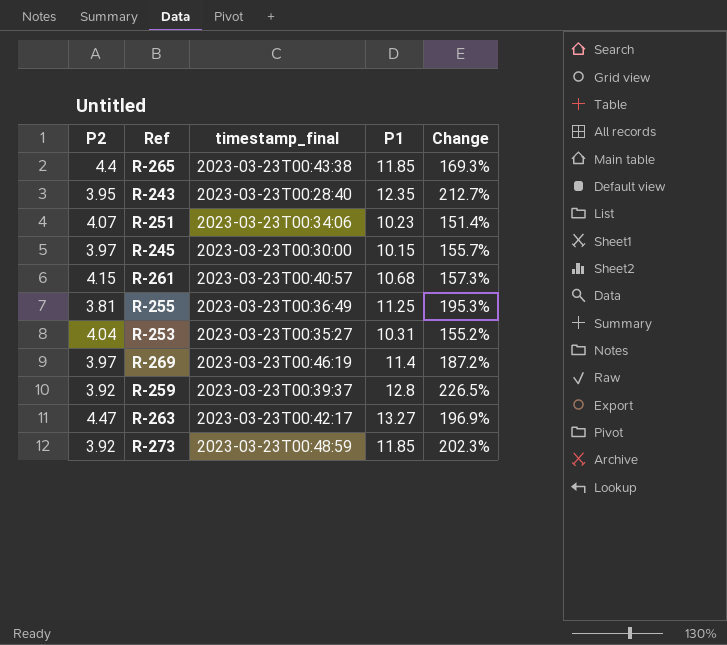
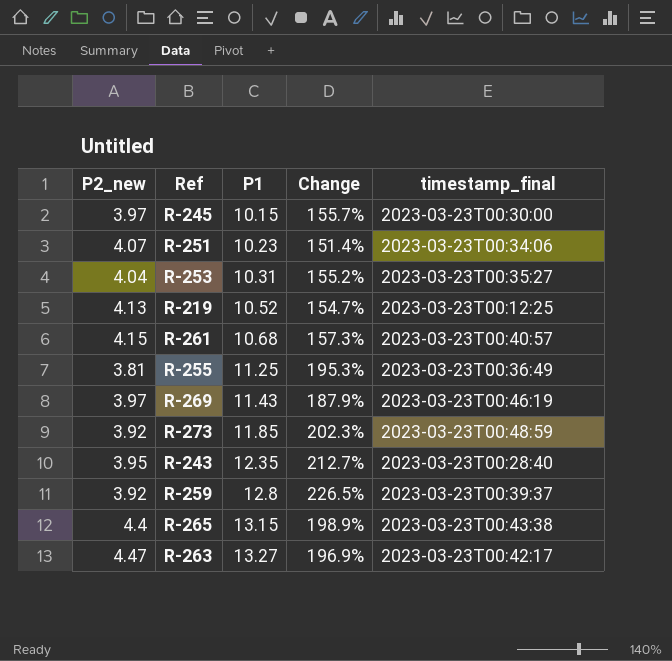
row order: none -> P1 ascending
column name: P2 -> P2_new
column timestamp_final | position: 3 -> 5
row R-219: none -> 4.13 | 10.52 | 154.7% | 2023-03-23T00:12:25
R-269 | P1: 11.4 -> 11.43
R-269 | Change: 187.2% -> 187.9%
R-265 | P1: 11.85 -> 13.15
R-265 | Change: 169.3% -> 198.9%

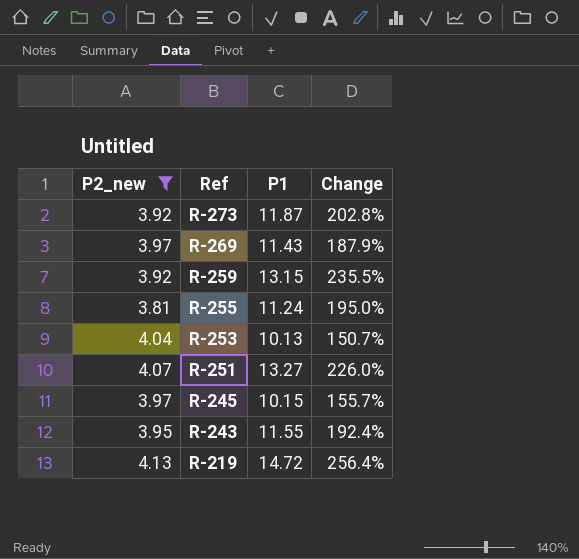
filter: none -> P2_new <= 4.13
row order: P1 ascending -> Ref descending
column timestamp_final | position: 5 -> none
R-273 | P1: 11.85 -> 11.87
R-273 | Change: 202.3% -> 202.8%
R-259 | P1: 12.8 -> 13.15
R-259 | Change: 226.5% -> 235.5%
R-255 | P1: 11.25 -> 11.24
R-255 | Change: 195.3% -> 195.0%
R-253 | P1: 10.31 -> 10.13
R-253 | Change: 155.2% -> 150.7%
R-251 | P1: 10.23 -> 13.27
R-251 | Change: 151.4% -> 226.0%
R-243 | P1: 12.35 -> 11.55
R-243 | Change: 212.7% -> 192.4%
R-219 | P1: 10.52 -> 14.72
R-219 | Change: 154.7% -> 256.4%

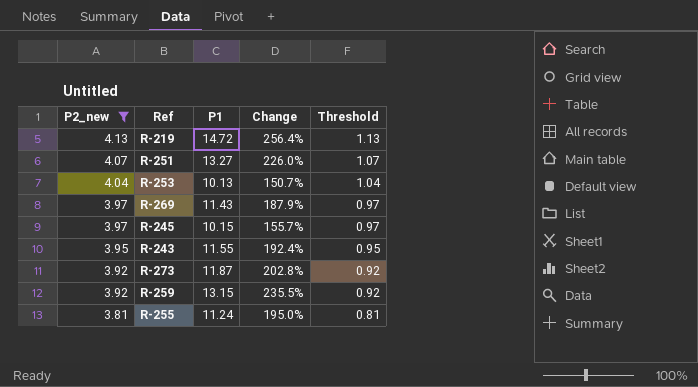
row order: Ref descending -> P2_new descending
column Threshold | formula: none -> [P2_new] - 3

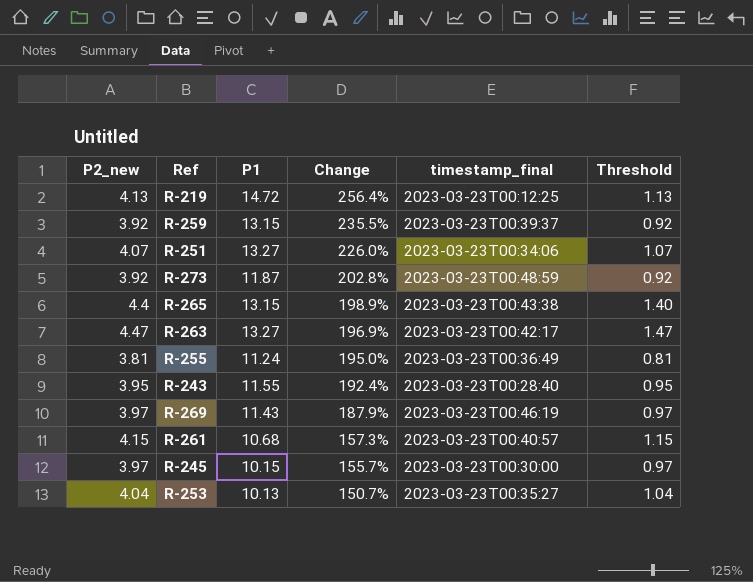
filter: P2_new <= 4.13 -> none
row order: P2_new descending -> Change descending
column timestamp_final | position: none -> 5

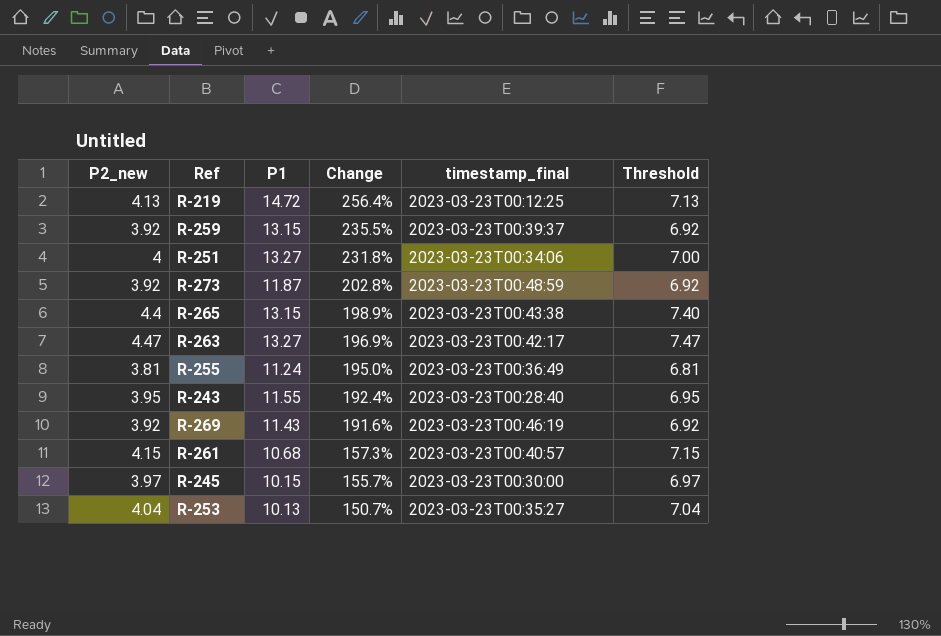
column Threshold | formula: [P2_new] - 3 -> [P2_new] + 3
R-251 | P2_new: 4.07 -> 4
R-251 | Change: 226.0% -> 231.8%
R-269 | P2_new: 3.97 -> 3.92
R-269 | Change: 187.9% -> 191.6%

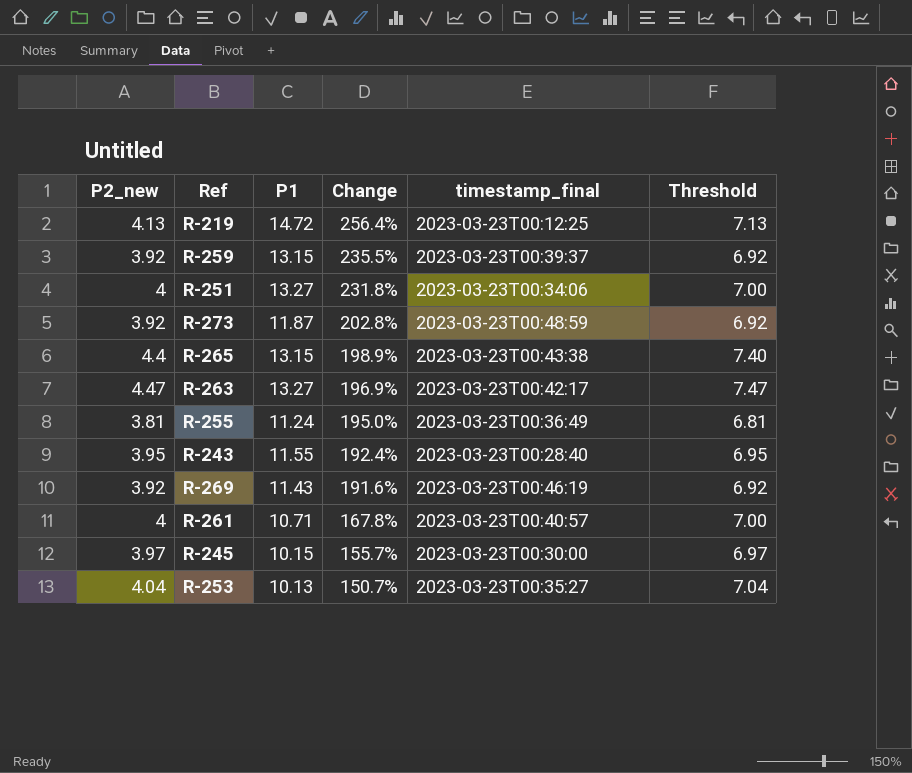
R-261 | P2_new: 4.15 -> 4
R-261 | P1: 10.68 -> 10.71
R-261 | Change: 157.3% -> 167.8%
R-261 | Threshold: 7.15 -> 7.00

